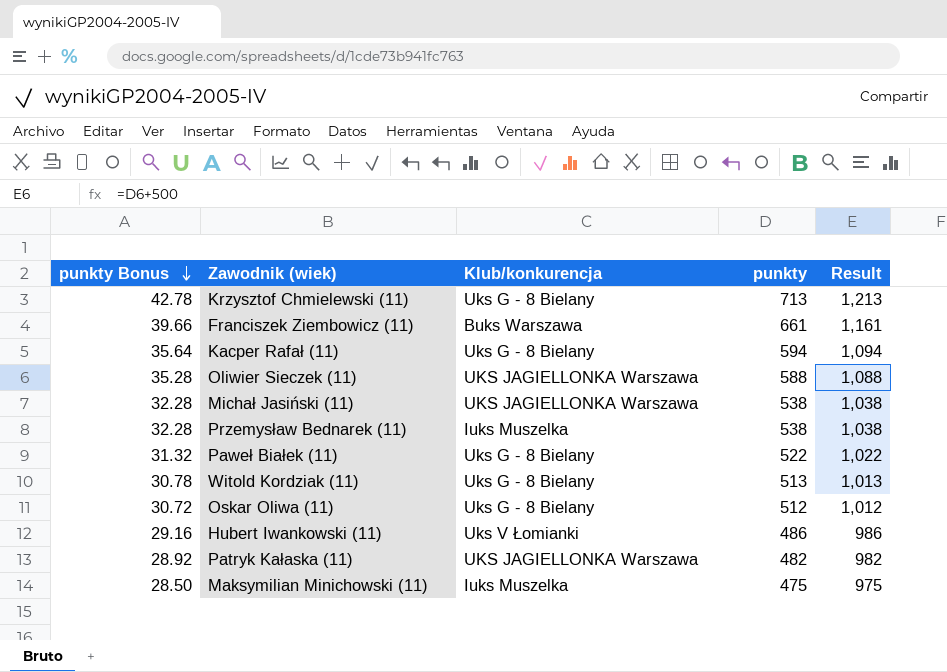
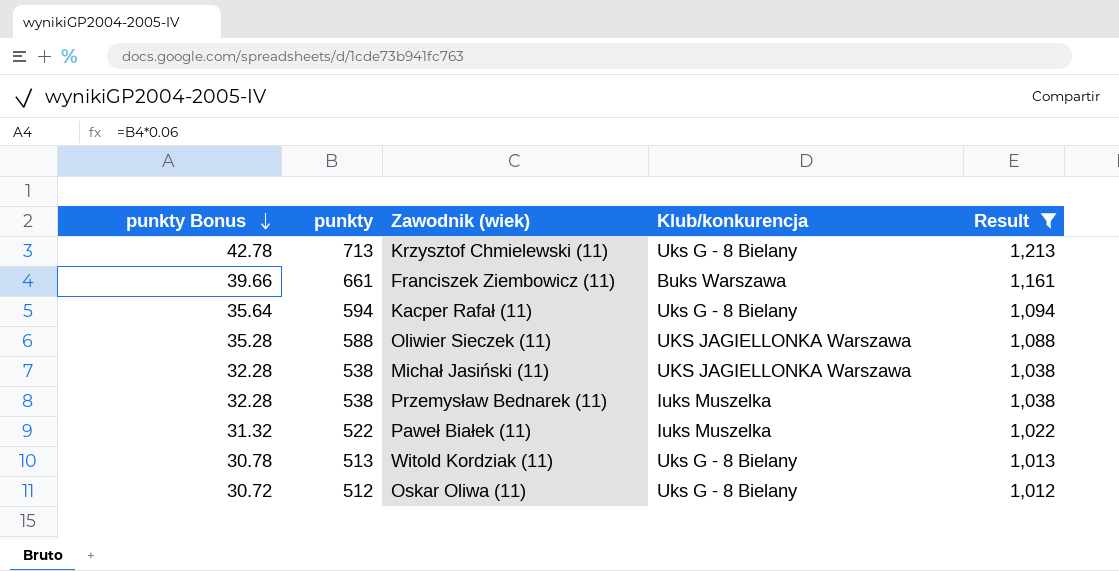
filter: none -> Result >= 1,012
column punkty | position: 4 -> 2
Paweł Białek (11) | Klub/konkurencja: Uks G - 8 Bielany -> Iuks Muszelka

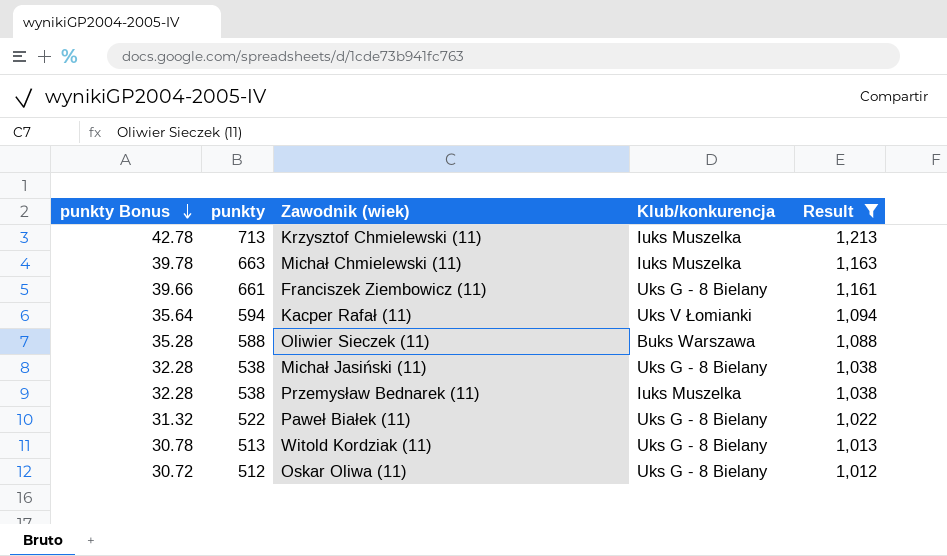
Krzysztof Chmielewski (11) | Klub/konkurencja: Uks G - 8 Bielany -> Iuks Muszelka
row Michał Chmielewski (11): none -> 39.78 | 663 | Iuks Muszelka | 1,163
Franciszek Ziembowicz (11) | Klub/konkurencja: Buks Warszawa -> Uks G - 8 Bielany
Kacper Rafał (11) | Klub/konkurencja: Uks G - 8 Bielany -> Uks V Łomianki
Oliwier Sieczek (11) | Klub/konkurencja: UKS JAGIELLONKA Warszawa -> Buks Warszawa
Michał Jasiński (11) | Klub/konkurencja: UKS JAGIELLONKA Warszawa -> Uks G - 8 Bielany
Paweł Białek (11) | Klub/konkurencja: Iuks Muszelka -> Uks G - 8 Bielany

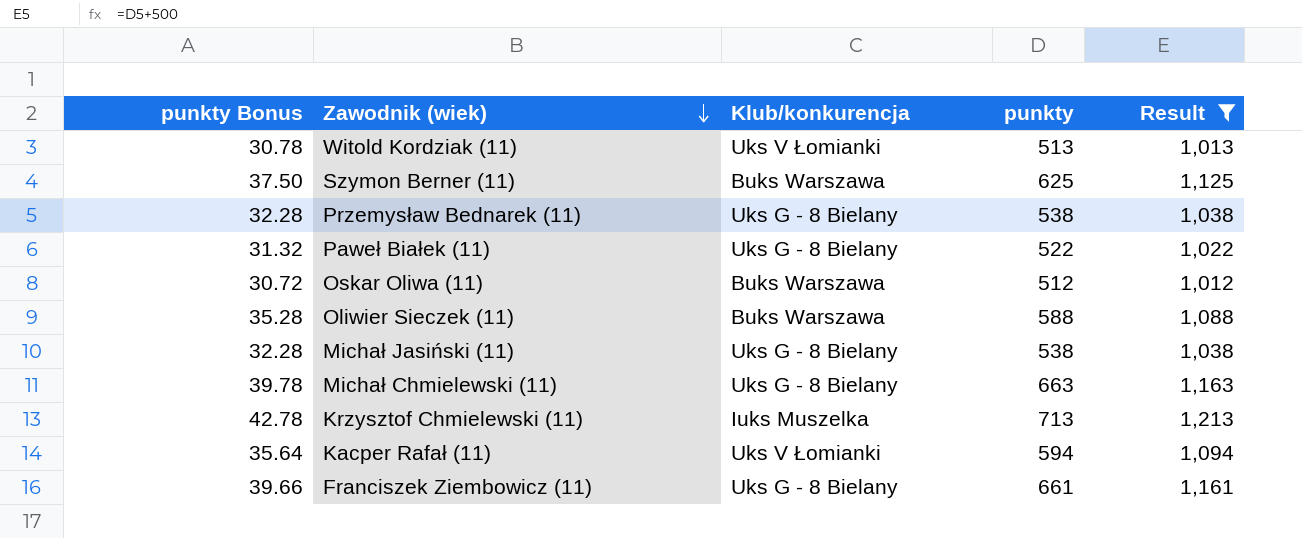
row order: punkty Bonus descending -> Zawodnik (wiek) descending
column punkty | position: 2 -> 4
Witold Kordziak (11) | Klub/konkurencja: Uks G - 8 Bielany -> Uks V Łomianki
row Szymon Berner (11): none -> 37.50 | Buks Warszawa | 625 | 1,125
Przemysław Bednarek (11) | Klub/konkurencja: Iuks Muszelka -> Uks G - 8 Bielany
Oskar Oliwa (11) | Klub/konkurencja: Uks G - 8 Bielany -> Buks Warszawa
Michał Chmielewski (11) | Klub/konkurencja: Iuks Muszelka -> Uks G - 8 Bielany

